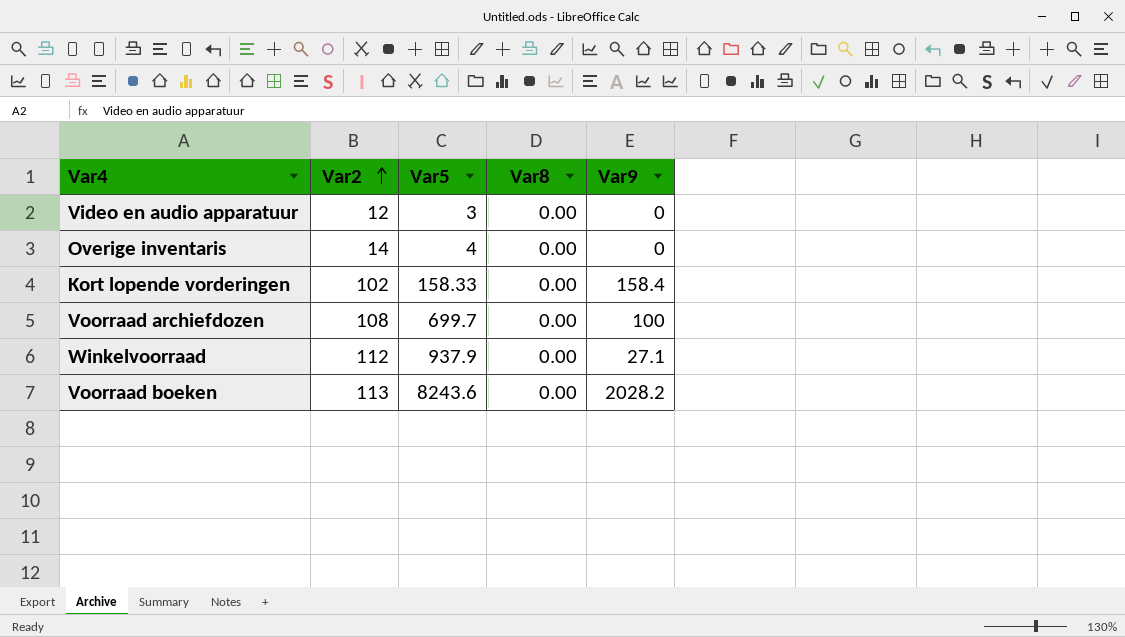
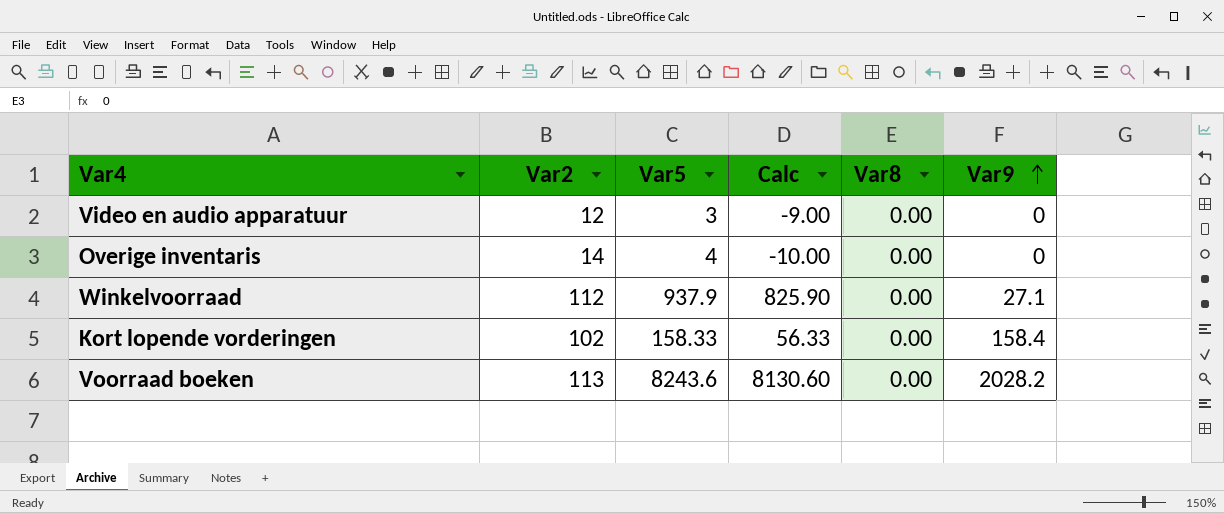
row order: Var2 ascending -> Var9 ascending
column Calc | formula: none -> [Var5] - [Var2]
row Voorraad archiefdozen: 108 | 699.7 | 0.00 | 100 -> none

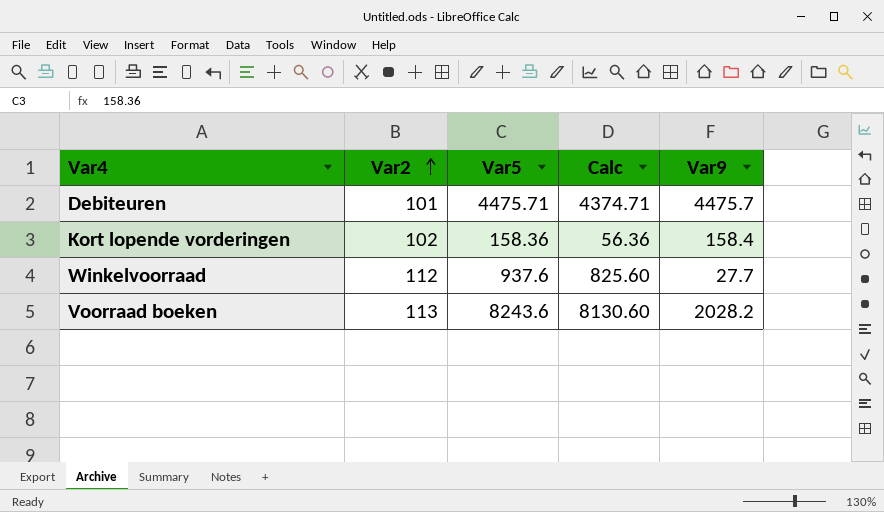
row order: Var9 ascending -> Var2 ascending
column Var8 | position: 5 -> none
row Video en audio apparatuur: 12 | 3 | -9.00 | 0.00 | 0 -> none
row Overige inventaris: 14 | 4 | -10.00 | 0.00 | 0 -> none
row Debiteuren: none -> 101 | 4475.71 | 4374.71 | 4475.7
Kort lopende vorderingen | Var5: 158.33 -> 158.36
Kort lopende vorderingen | Calc: 56.33 -> 56.36
Winkelvoorraad | Var5: 937.9 -> 937.6
Winkelvoorraad | Calc: 825.90 -> 825.60
Winkelvoorraad | Var9: 27.1 -> 27.7

